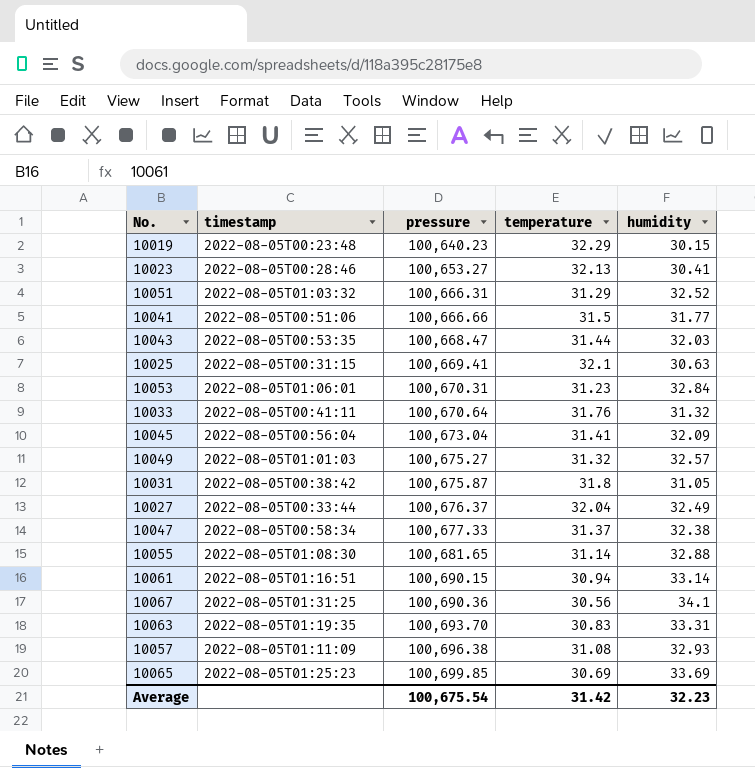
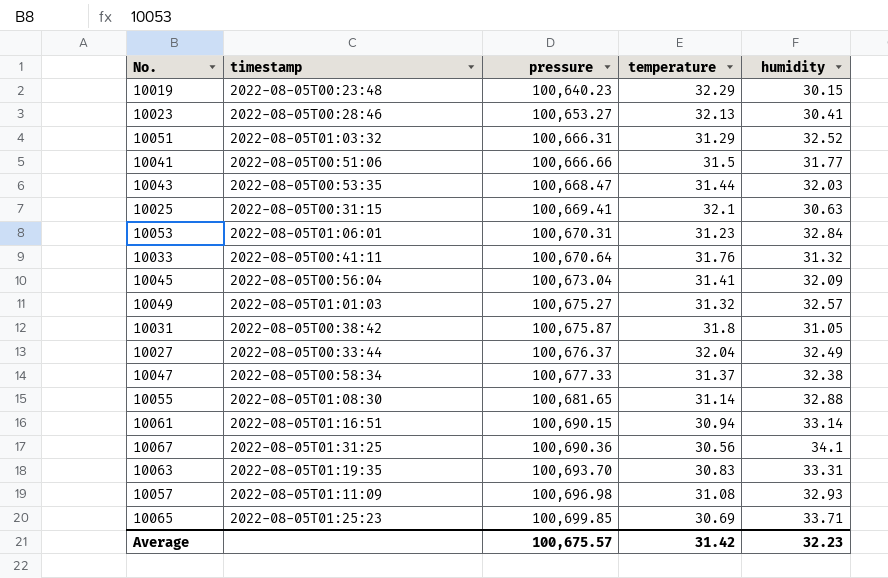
10057 | pressure: 100,696.38 -> 100,696.98
10065 | humidity: 33.69 -> 33.71
Average | pressure: 100,675.54 -> 100,675.57

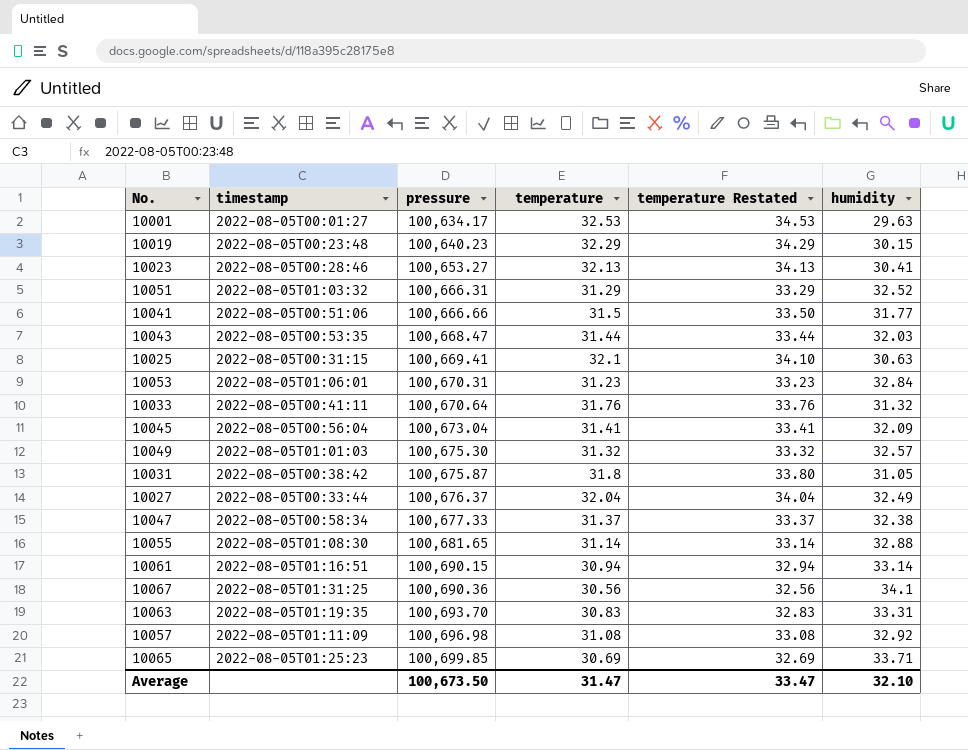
column temperature Restated | formula: none -> [temperature] + 2
row 10001: none -> 2022-08-05T00:01:27 | 100,634.17 | 32.53 | 34.53 | 29.63
10049 | pressure: 100,675.27 -> 100,675.30
10057 | humidity: 32.93 -> 32.92
Average | pressure: 100,675.57 -> 100,673.50
Average | temperature: 31.42 -> 31.47
Average | humidity: 32.23 -> 32.10

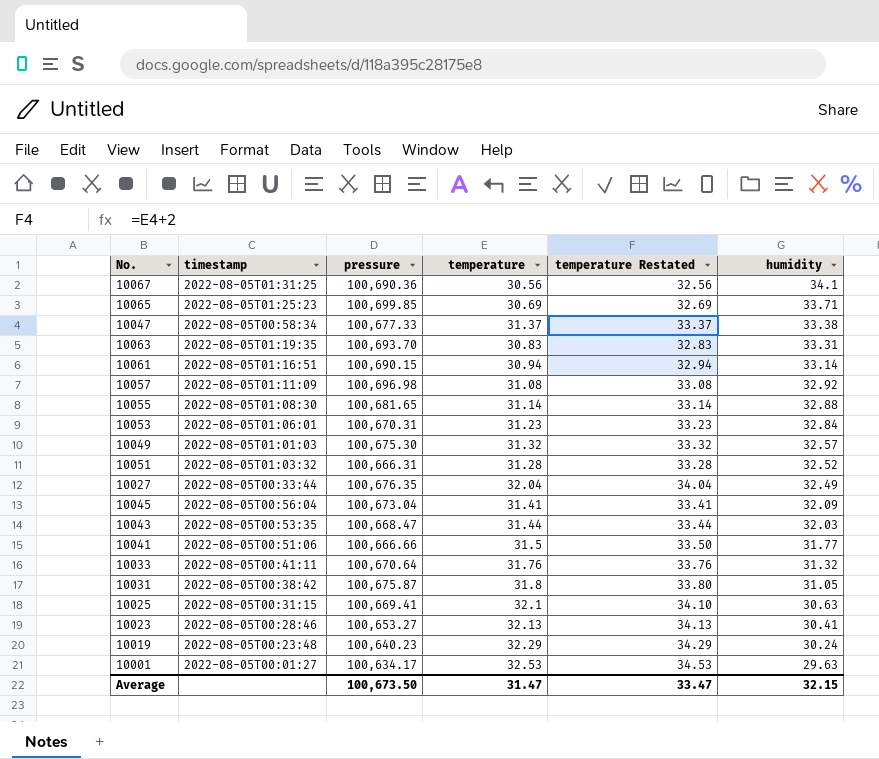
row order: pressure ascending -> humidity descending
10047 | humidity: 32.38 -> 33.38
10051 | temperature: 31.29 -> 31.28
10051 | temperature Restated: 33.29 -> 33.28
10027 | pressure: 100,676.37 -> 100,676.35
10019 | humidity: 30.15 -> 30.24
Average | humidity: 32.10 -> 32.15

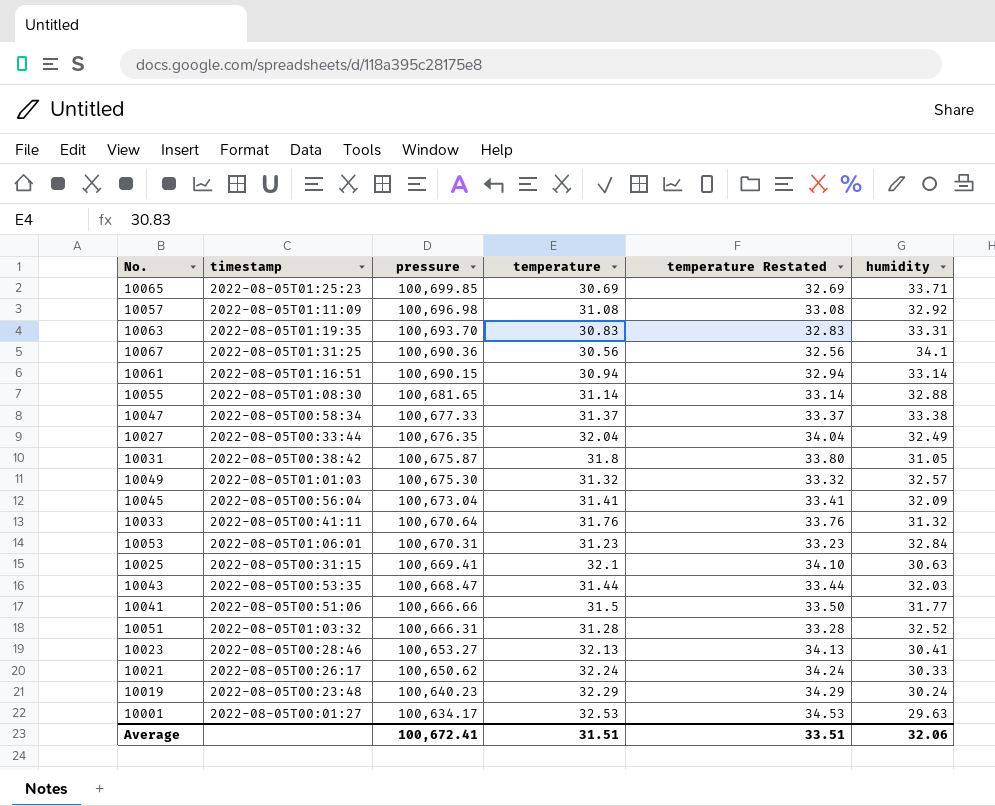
row order: humidity descending -> pressure descending
row 10021: none -> 2022-08-05T00:26:17 | 100,650.62 | 32.24 | 34.24 | 30.33
Average | pressure: 100,673.50 -> 100,672.41
Average | temperature: 31.47 -> 31.51
Average | temperature Restated: 33.47 -> 33.51
Average | humidity: 32.15 -> 32.06

